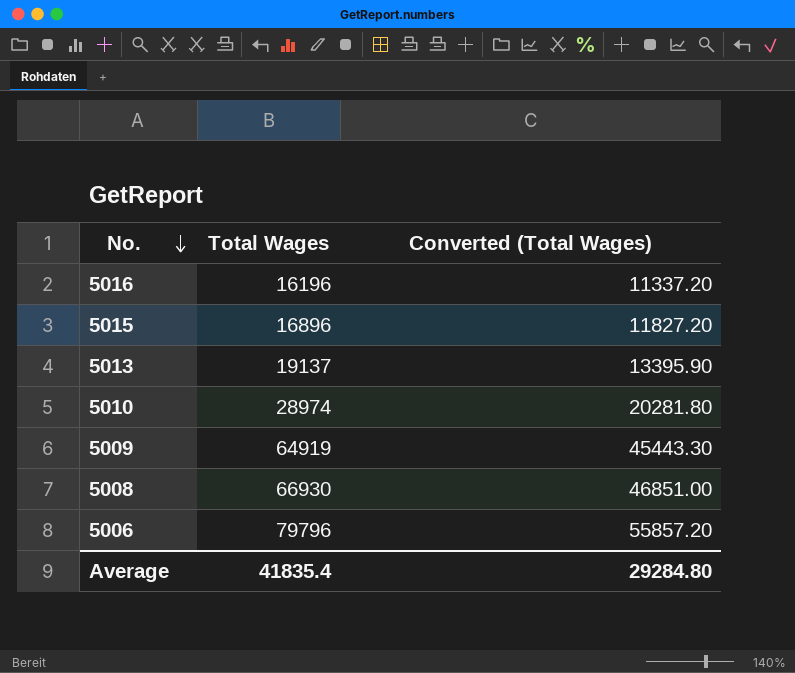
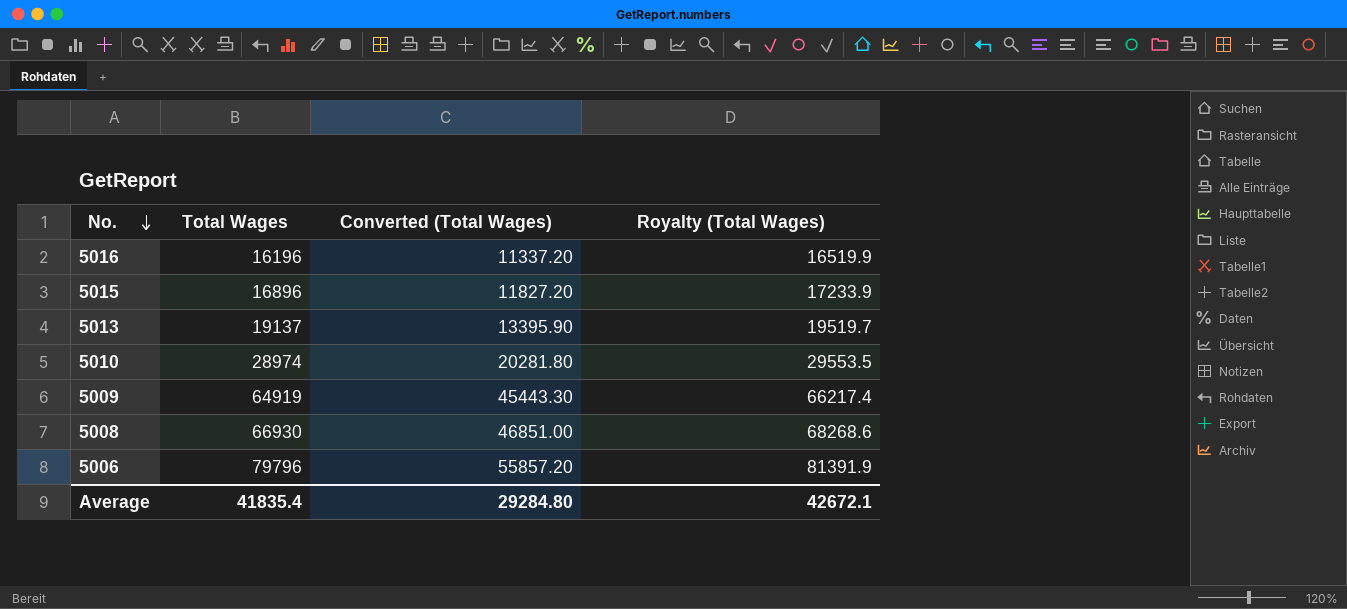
column Royalty (Total Wages) | formula: none -> [Total Wages] * 1.02

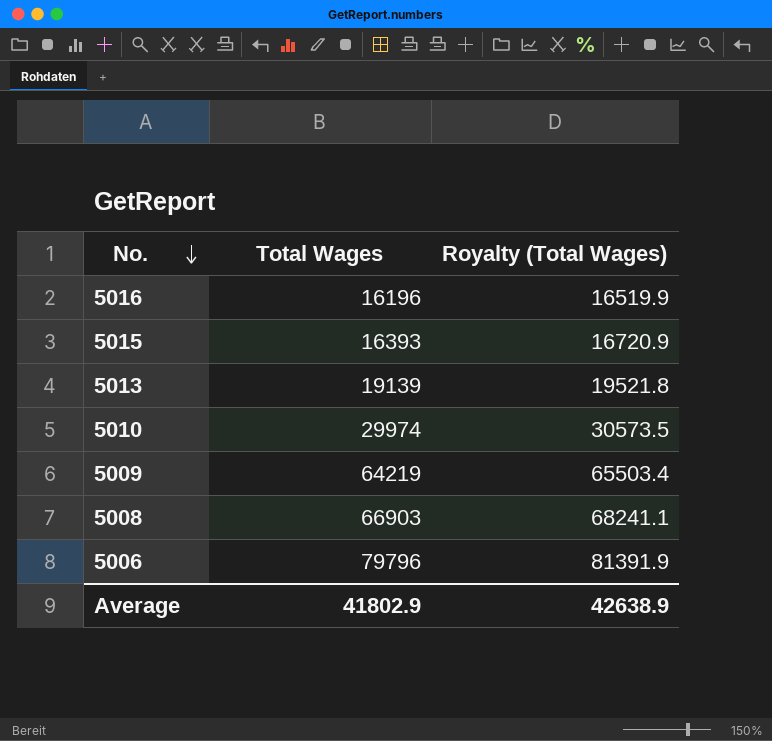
column Converted (Total Wages) | formula: [Total Wages] * 0.7 -> none
5015 | Total Wages: 16896 -> 16393
5015 | Royalty (Total Wages): 17233.9 -> 16720.9
5013 | Total Wages: 19137 -> 19139
5013 | Royalty (Total Wages): 19519.7 -> 19521.8
5010 | Total Wages: 28974 -> 29974
5010 | Royalty (Total Wages): 29553.5 -> 30573.5
5009 | Total Wages: 64919 -> 64219
5009 | Royalty (Total Wages): 66217.4 -> 65503.4
5008 | Total Wages: 66930 -> 66903
5008 | Royalty (Total Wages): 68268.6 -> 68241.1
Average | Total Wages: 41835.4 -> 41802.9
Average | Royalty (Total Wages): 42672.1 -> 42638.9

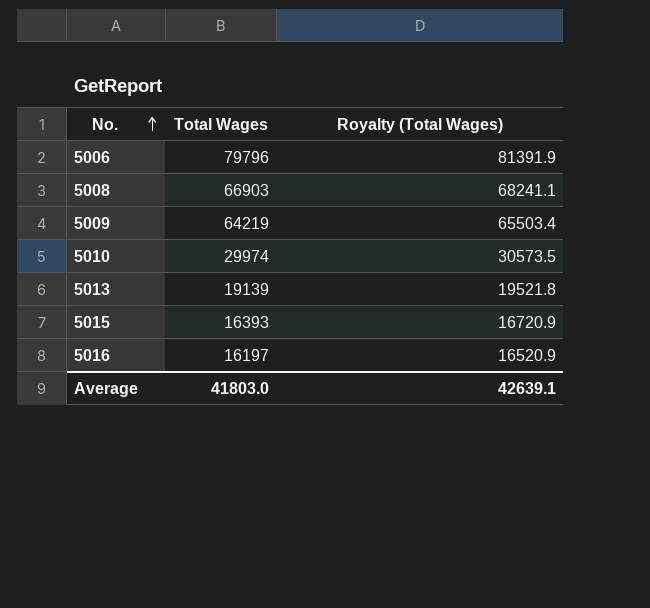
row order: No. descending -> No. ascending
5016 | Total Wages: 16196 -> 16197
5016 | Royalty (Total Wages): 16519.9 -> 16520.9
Average | Total Wages: 41802.9 -> 41803.0
Average | Royalty (Total Wages): 42638.9 -> 42639.1

